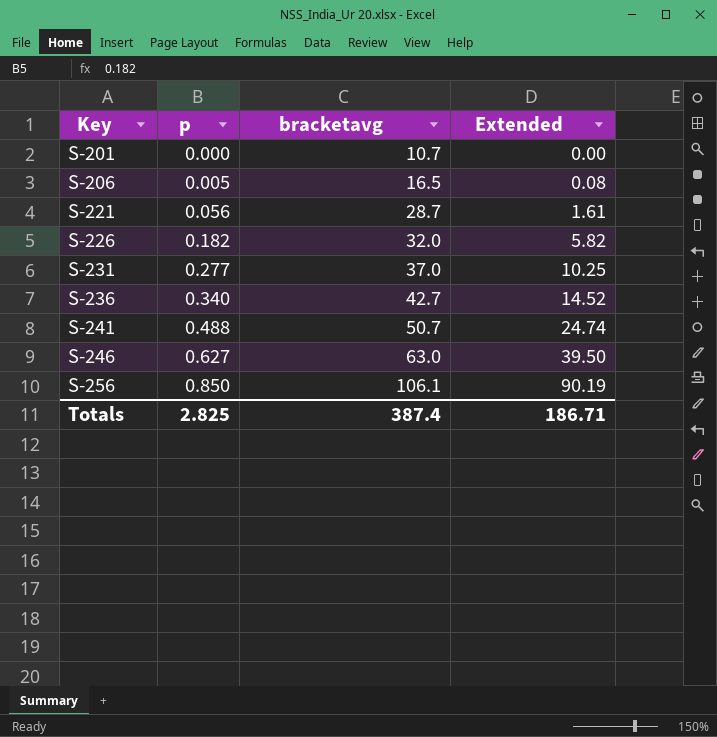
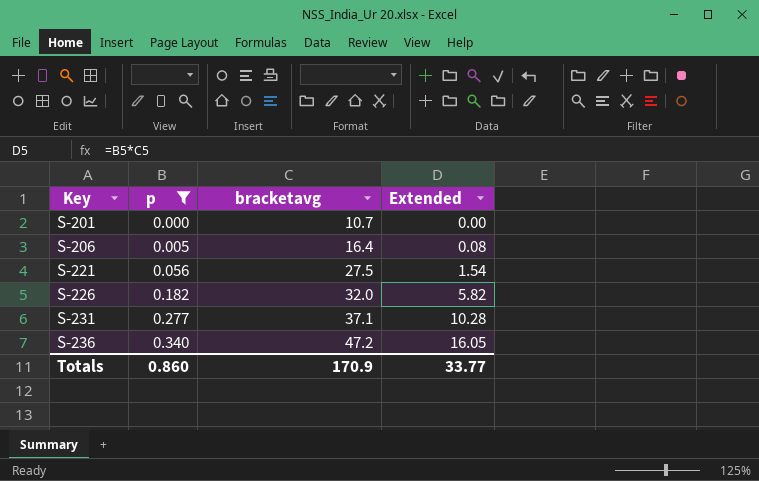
filter: none -> p <= 0.340
S-206 | bracketavg: 16.5 -> 16.4
S-221 | bracketavg: 28.7 -> 27.5
S-221 | Extended: 1.61 -> 1.54
S-231 | bracketavg: 37.0 -> 37.1
S-231 | Extended: 10.25 -> 10.28
S-236 | bracketavg: 42.7 -> 47.2
S-236 | Extended: 14.52 -> 16.05
Totals | p: 2.825 -> 0.860
Totals | bracketavg: 387.4 -> 170.9
Totals | Extended: 186.71 -> 33.77

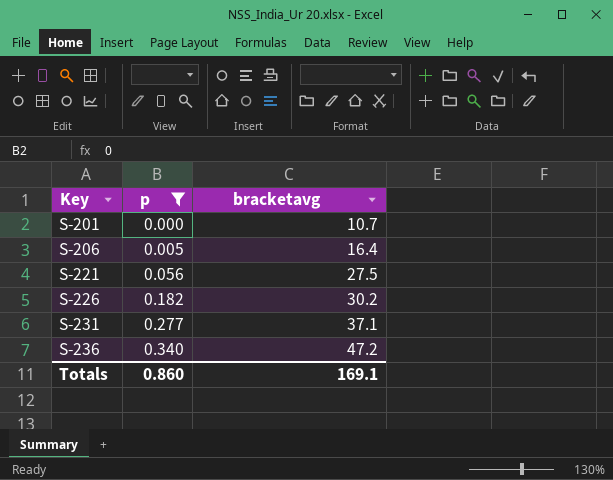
column Extended | formula: [p] * [bracketavg] -> none
S-226 | bracketavg: 32.0 -> 30.2
Totals | bracketavg: 170.9 -> 169.1

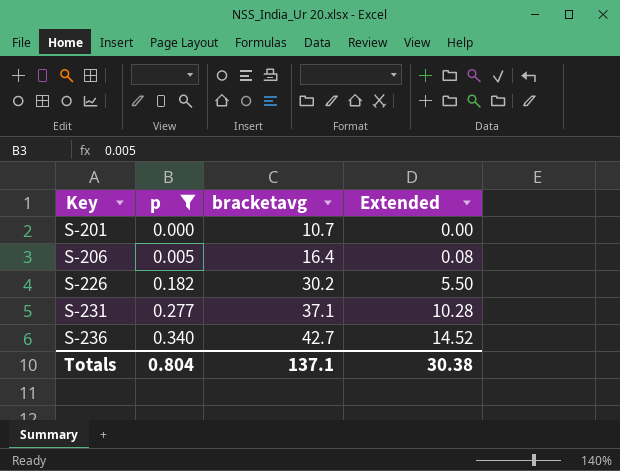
column Extended | formula: none -> [p] * [bracketavg]
row S-221: 0.056 | 27.5 -> none
S-236 | bracketavg: 47.2 -> 42.7
Totals | p: 0.860 -> 0.804
Totals | bracketavg: 169.1 -> 137.1

